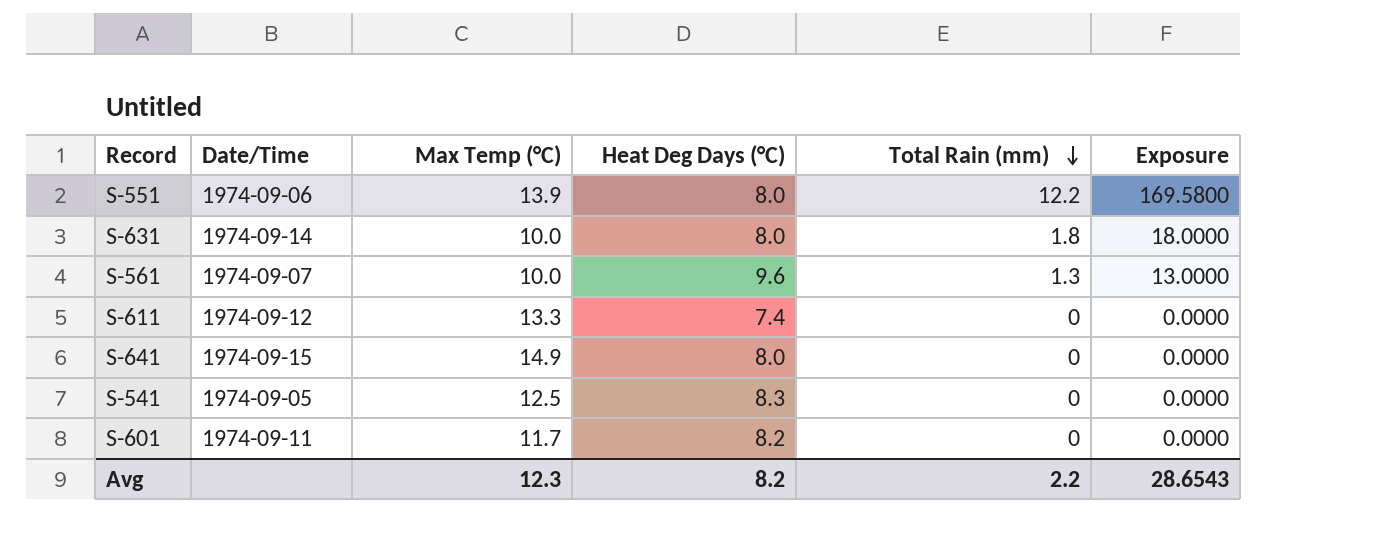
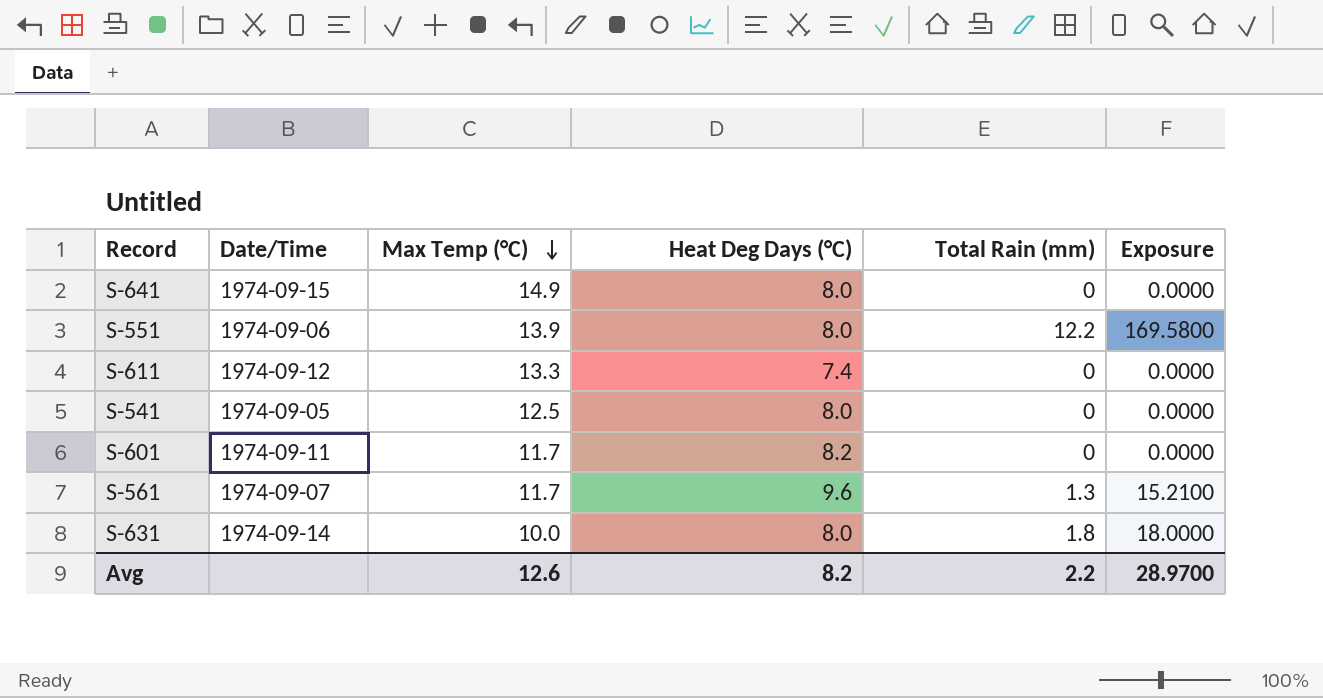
row order: Total Rain (mm) descending -> Max Temp (°C) descending
S-541 | Heat Deg Days (°C): 8.3 -> 8.0
S-561 | Max Temp (°C): 10.0 -> 11.7
S-561 | Exposure: 13.0000 -> 15.2100
Avg | Max Temp (°C): 12.3 -> 12.6
Avg | Exposure: 28.6543 -> 28.9700

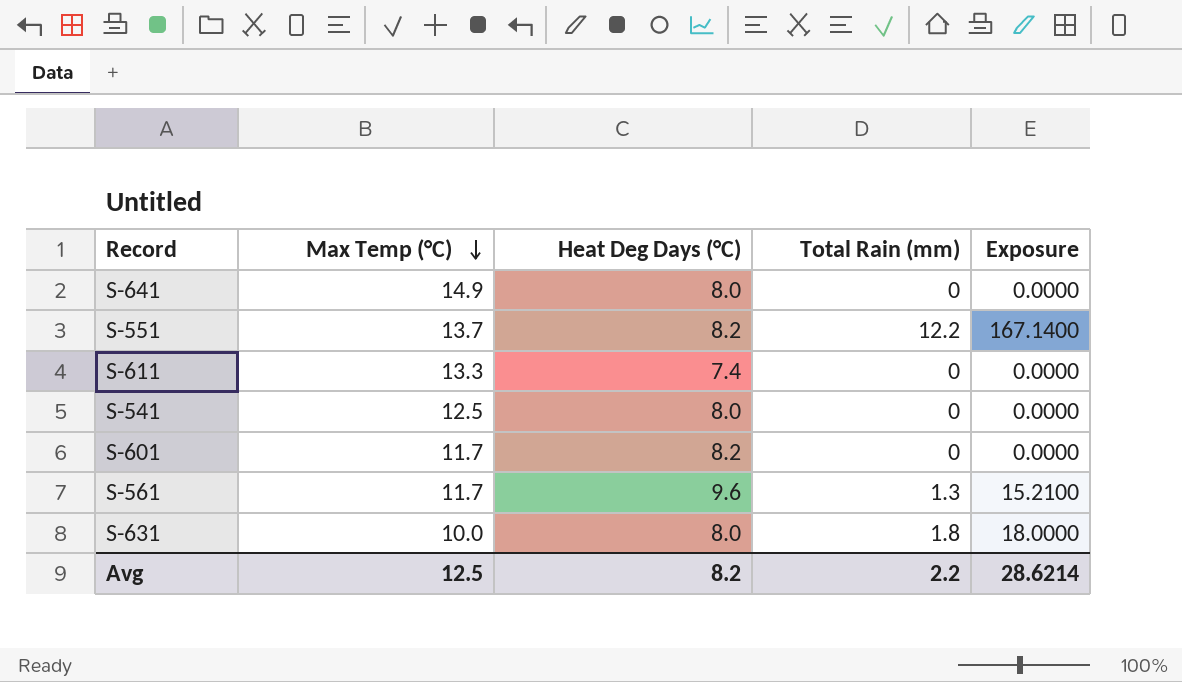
column Date/Time | position: 2 -> none
S-551 | Max Temp (°C): 13.9 -> 13.7
S-551 | Heat Deg Days (°C): 8.0 -> 8.2
S-551 | Exposure: 169.5800 -> 167.1400
Avg | Max Temp (°C): 12.6 -> 12.5
Avg | Exposure: 28.9700 -> 28.6214

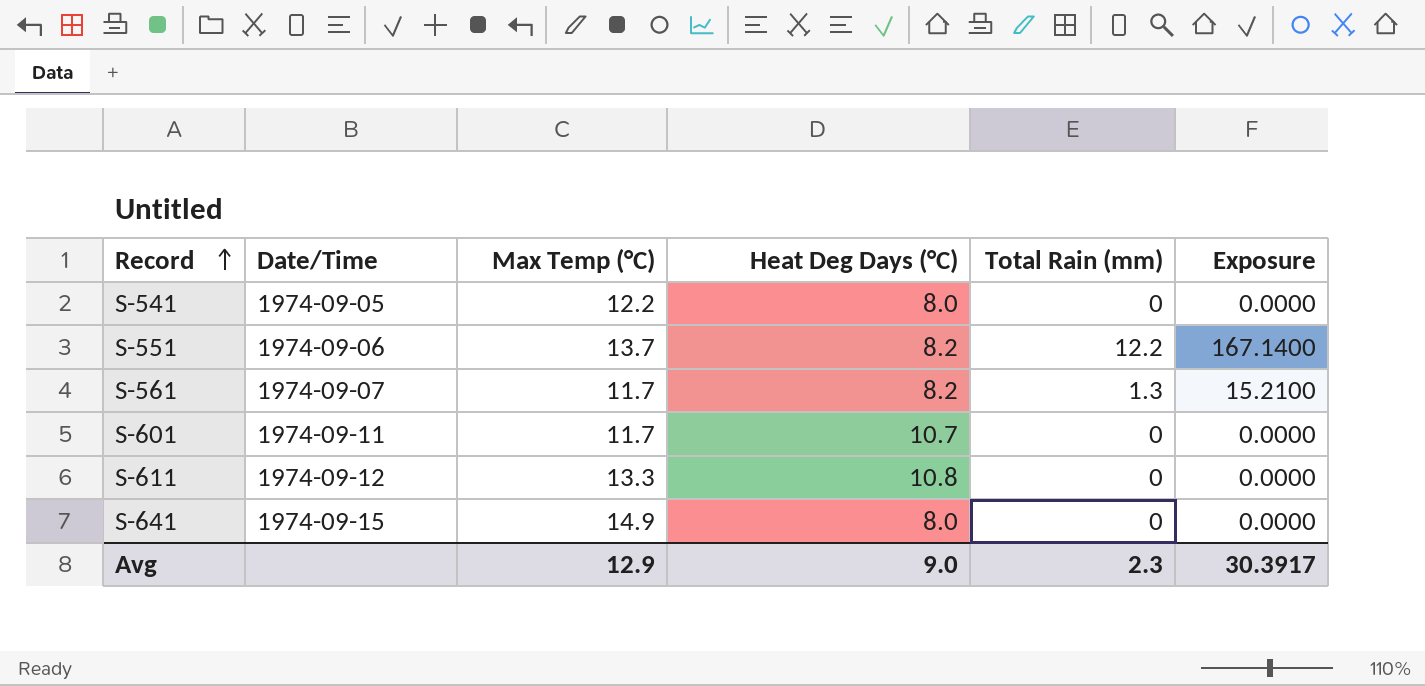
row order: Max Temp (°C) descending -> Record ascending
column Date/Time | position: none -> 2
row S-631: 10.0 | 8.0 | 1.8 | 18.0000 -> none
S-541 | Max Temp (°C): 12.5 -> 12.2
S-561 | Heat Deg Days (°C): 9.6 -> 8.2
S-601 | Heat Deg Days (°C): 8.2 -> 10.7
S-611 | Heat Deg Days (°C): 7.4 -> 10.8
Avg | Max Temp (°C): 12.5 -> 12.9
Avg | Heat Deg Days (°C): 8.2 -> 9.0
Avg | Total Rain (mm): 2.2 -> 2.3
Avg | Exposure: 28.6214 -> 30.3917

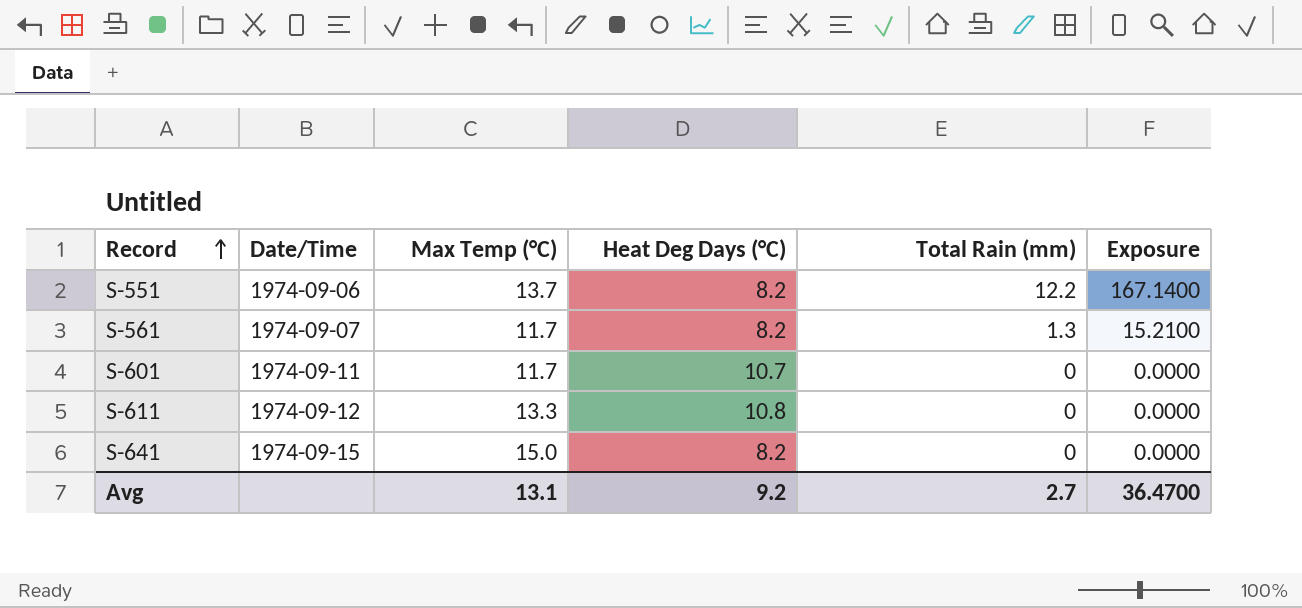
row S-541: 1974-09-05 | 12.2 | 8.0 | 0 | 0.0000 -> none
S-641 | Max Temp (°C): 14.9 -> 15.0
S-641 | Heat Deg Days (°C): 8.0 -> 8.2
Avg | Max Temp (°C): 12.9 -> 13.1
Avg | Heat Deg Days (°C): 9.0 -> 9.2
Avg | Total Rain (mm): 2.3 -> 2.7
Avg | Exposure: 30.3917 -> 36.4700

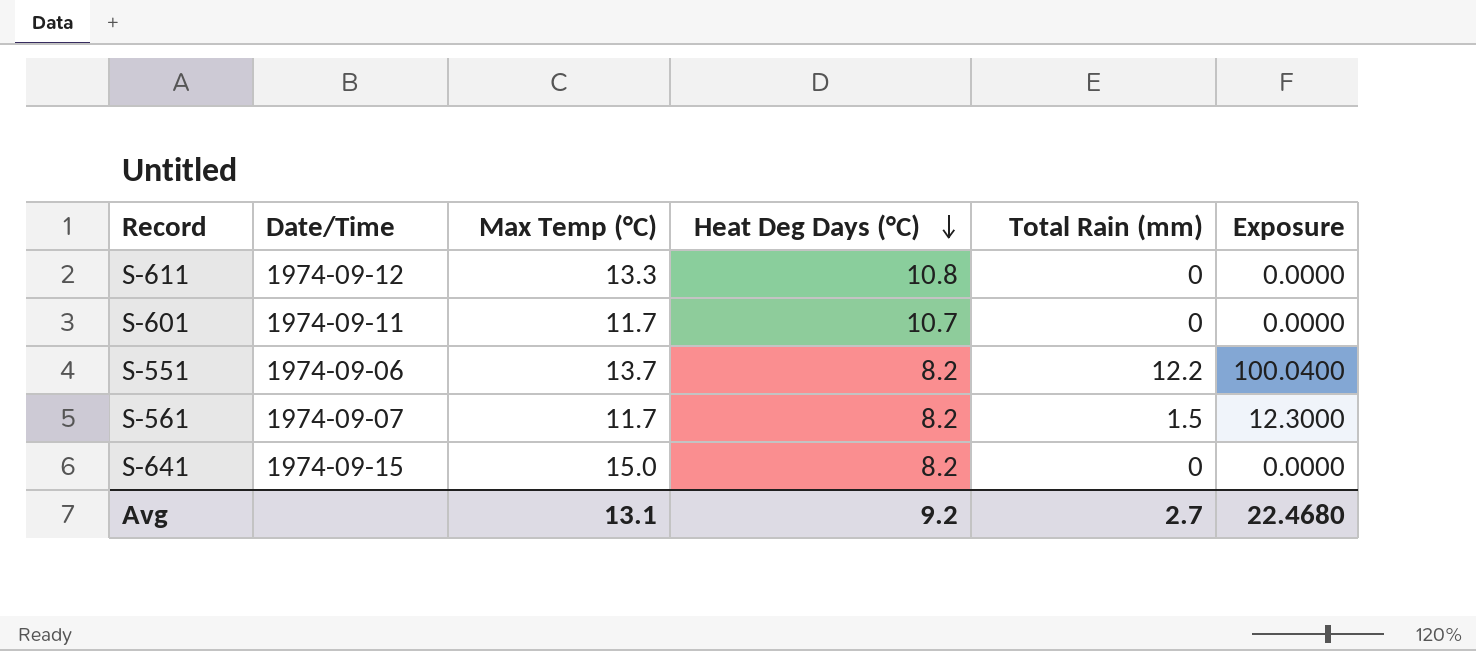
row order: Record ascending -> Heat Deg Days (°C) descending
column Exposure | formula: [Max Temp (°C)] * [Total Rain (mm)] -> [Heat Deg Days (°C)] * [Total Rain (mm)]
S-561 | Total Rain (mm): 1.3 -> 1.5
Avg | Exposure: 36.4700 -> 22.4680

